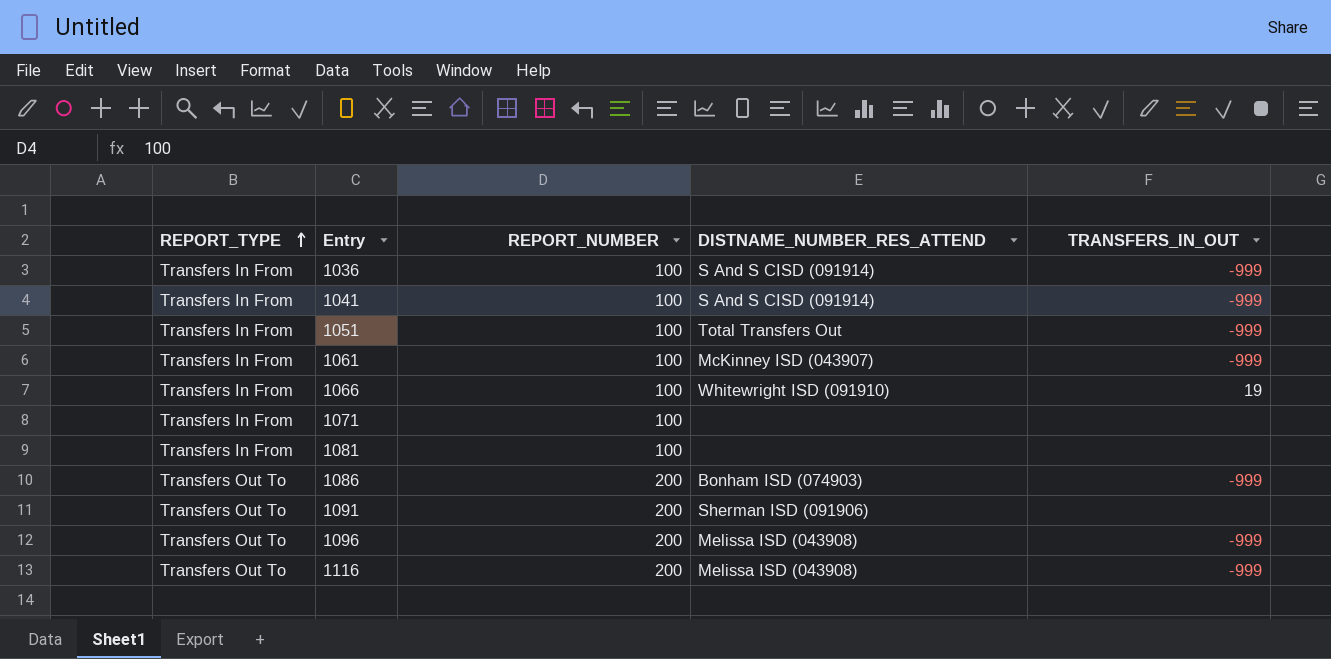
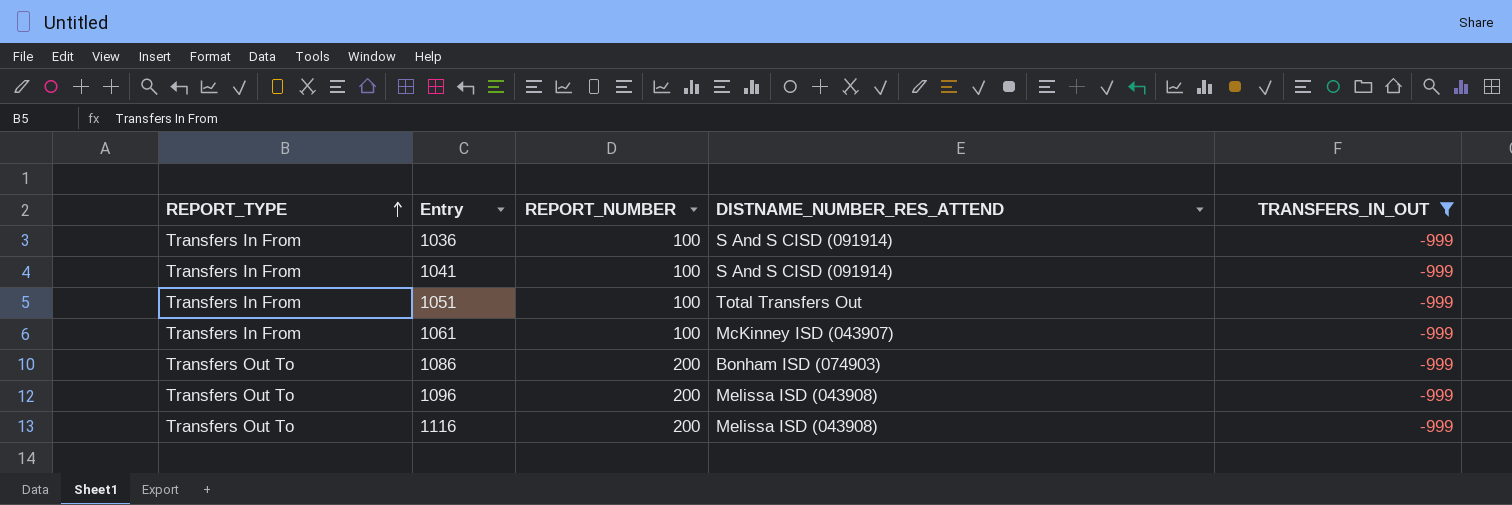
filter: none -> TRANSFERS_IN_OUT = -999

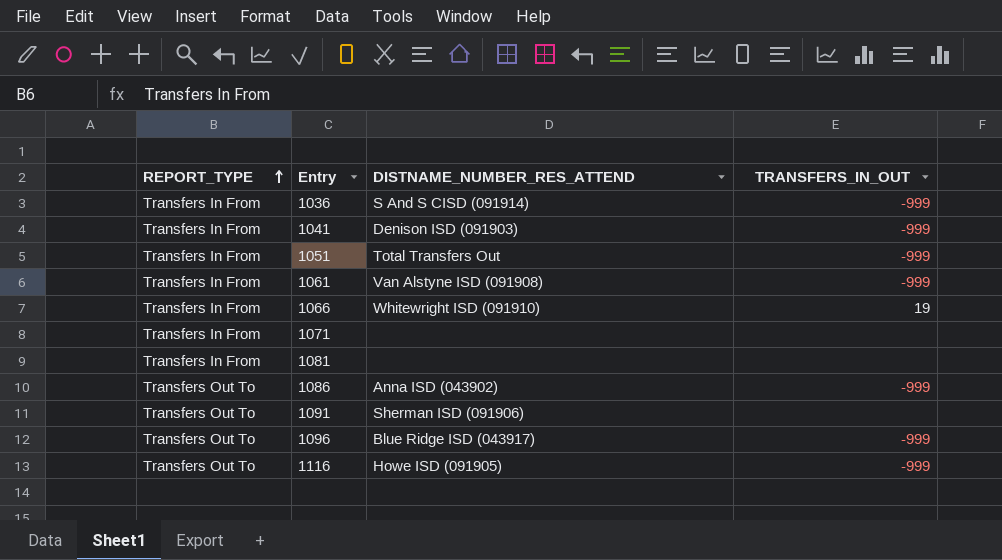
filter: TRANSFERS_IN_OUT = -999 -> none
column REPORT_NUMBER | position: 3 -> none
1041 | DISTNAME_NUMBER_RES_ATTEND: S And S CISD (091914) -> Denison ISD (091903)
1061 | DISTNAME_NUMBER_RES_ATTEND: McKinney ISD (043907) -> Van Alstyne ISD (091908)
1086 | DISTNAME_NUMBER_RES_ATTEND: Bonham ISD (074903) -> Anna ISD (043902)
1096 | DISTNAME_NUMBER_RES_ATTEND: Melissa ISD (043908) -> Blue Ridge ISD (043917)
1116 | DISTNAME_NUMBER_RES_ATTEND: Melissa ISD (043908) -> Howe ISD (091905)

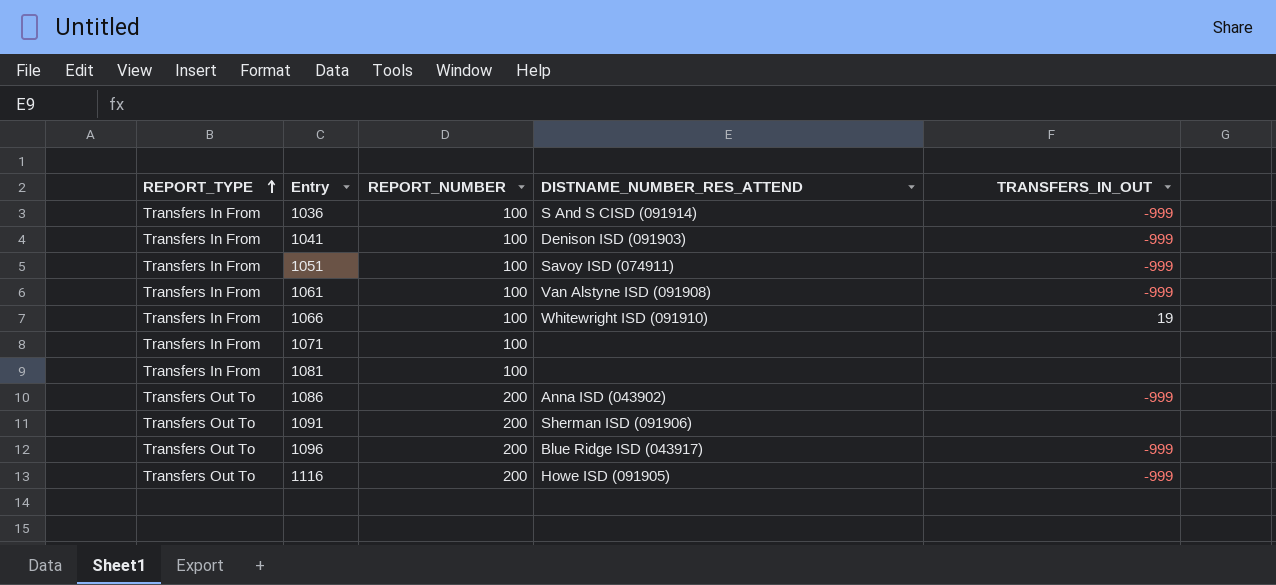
column REPORT_NUMBER | position: none -> 3
1051 | DISTNAME_NUMBER_RES_ATTEND: Total Transfers Out -> Savoy ISD (074911)

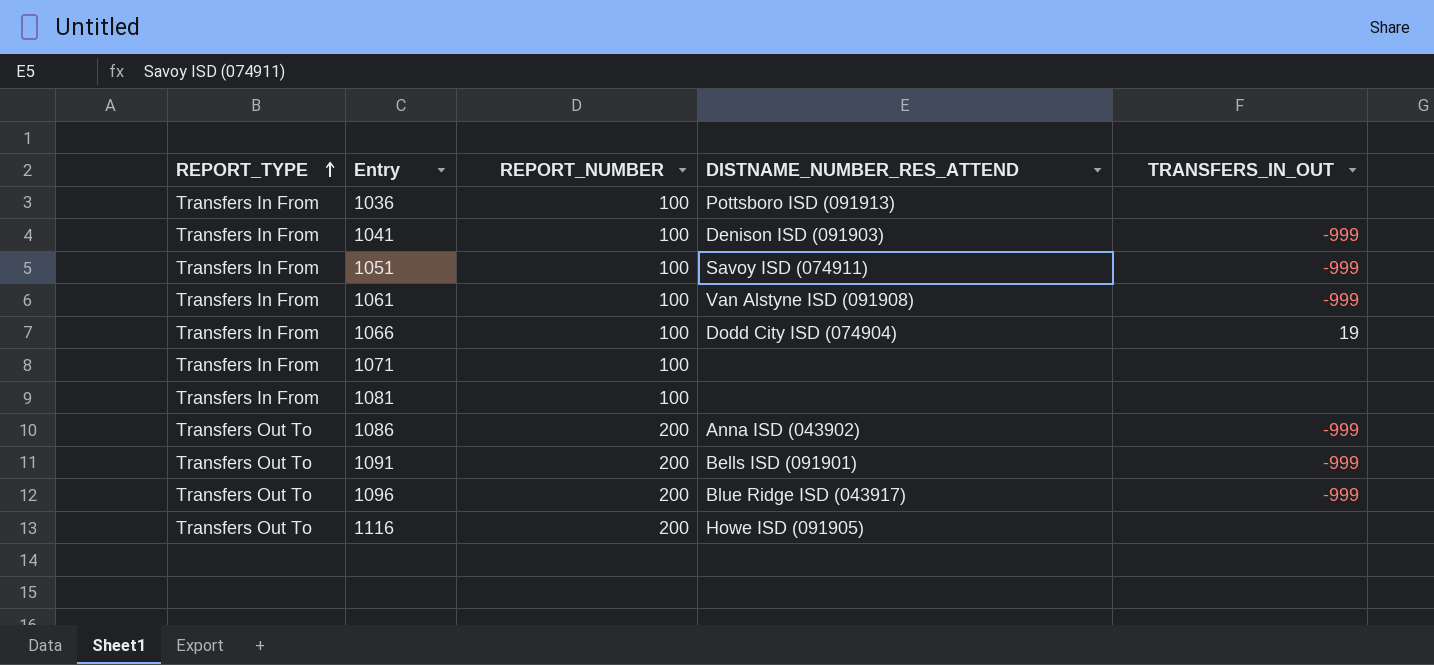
1036 | DISTNAME_NUMBER_RES_ATTEND: S And S CISD (091914) -> Pottsboro ISD (091913)
1036 | TRANSFERS_IN_OUT: -999 -> none
1066 | DISTNAME_NUMBER_RES_ATTEND: Whitewright ISD (091910) -> Dodd City ISD (074904)
1091 | DISTNAME_NUMBER_RES_ATTEND: Sherman ISD (091906) -> Bells ISD (091901)
1091 | TRANSFERS_IN_OUT: none -> -999
1116 | TRANSFERS_IN_OUT: -999 -> none

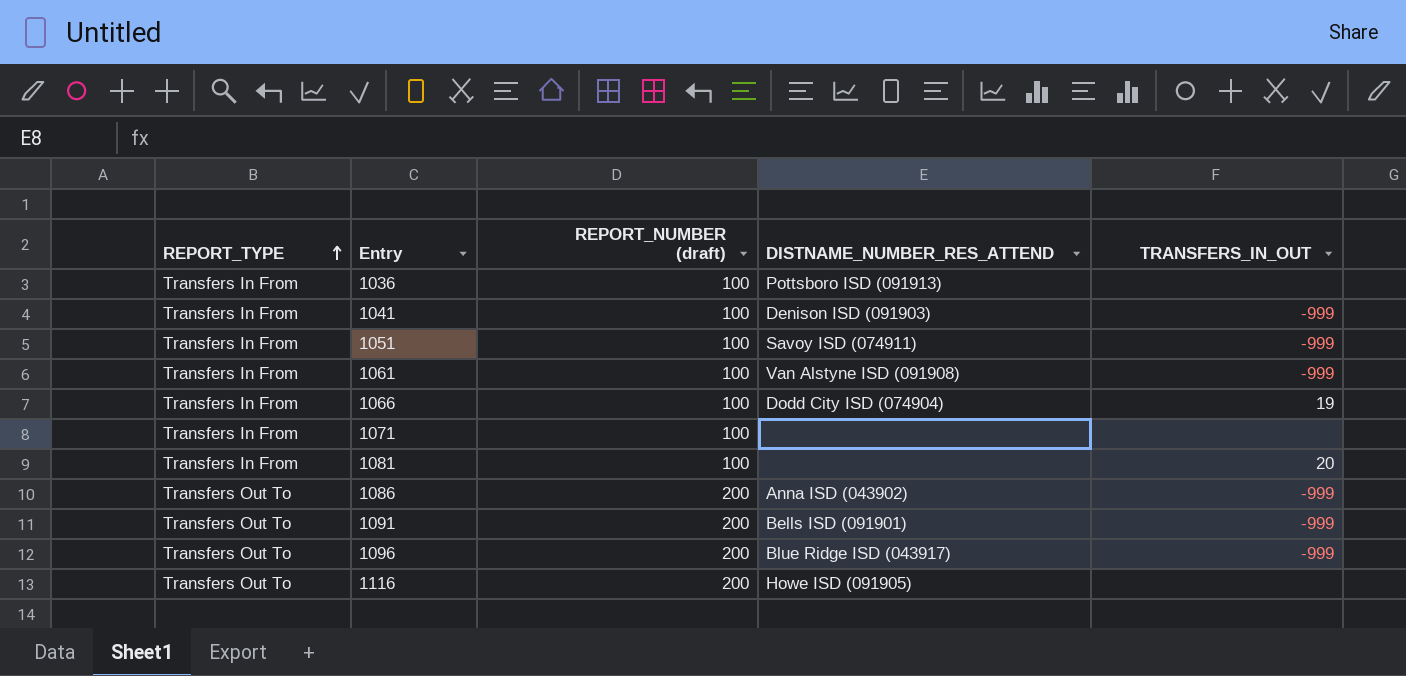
column name: REPORT_NUMBER -> REPORT_NUMBER (draft)
1081 | TRANSFERS_IN_OUT: none -> 20

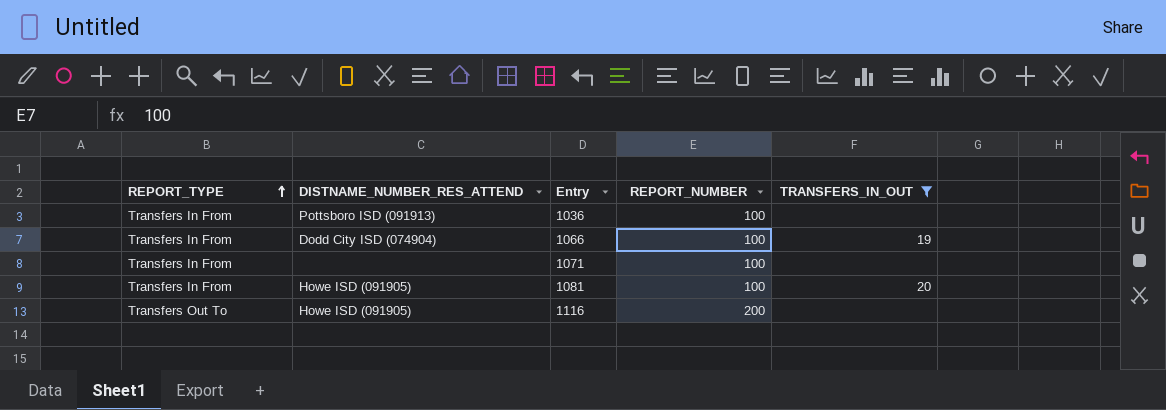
filter: none -> TRANSFERS_IN_OUT != -999
column DISTNAME_NUMBER_RES_ATTEND | position: 4 -> 2
column name: REPORT_NUMBER (draft) -> REPORT_NUMBER
1081 | DISTNAME_NUMBER_RES_ATTEND: none -> Howe ISD (091905)

